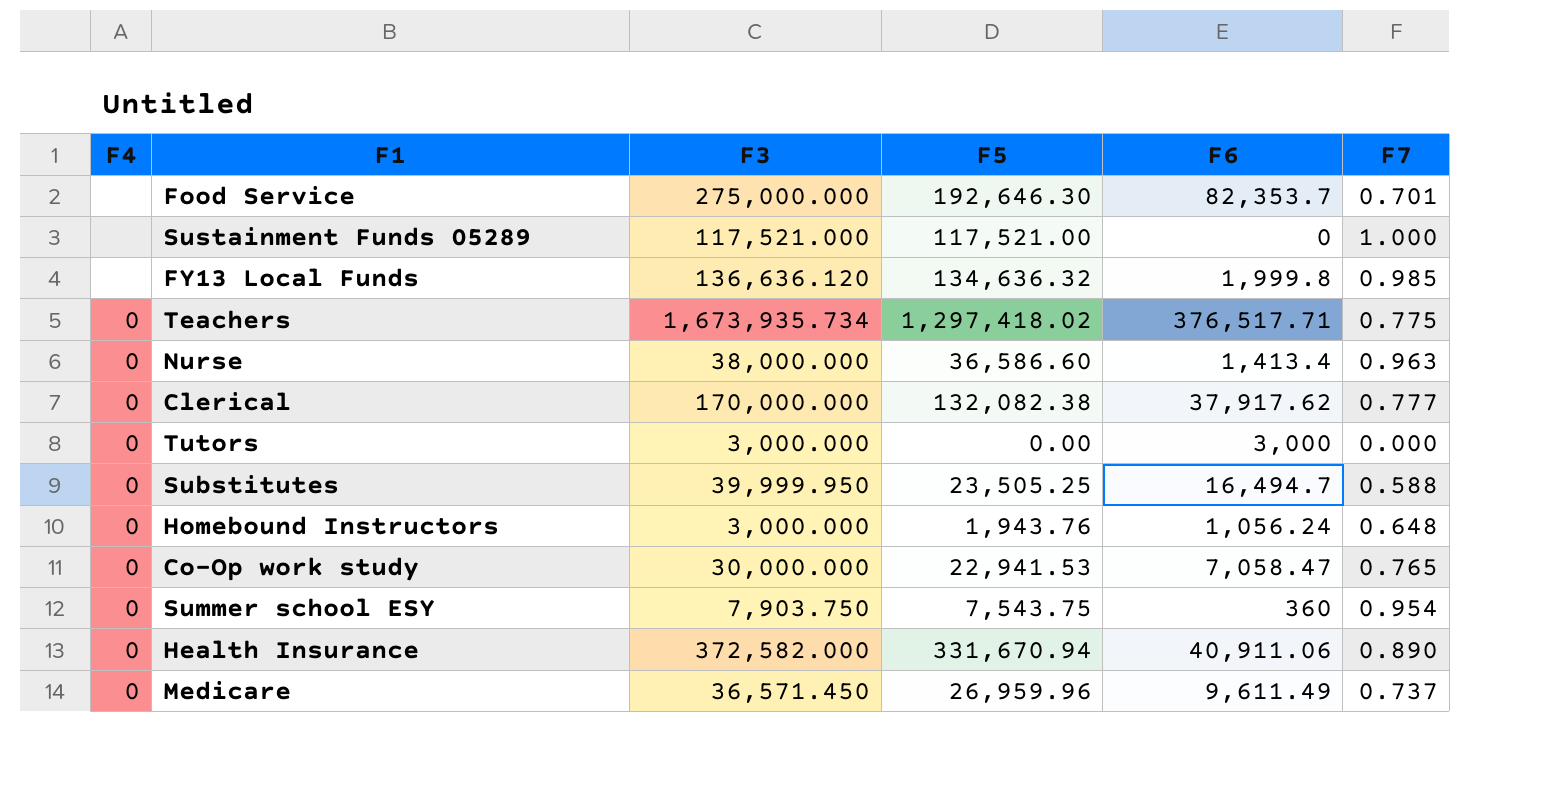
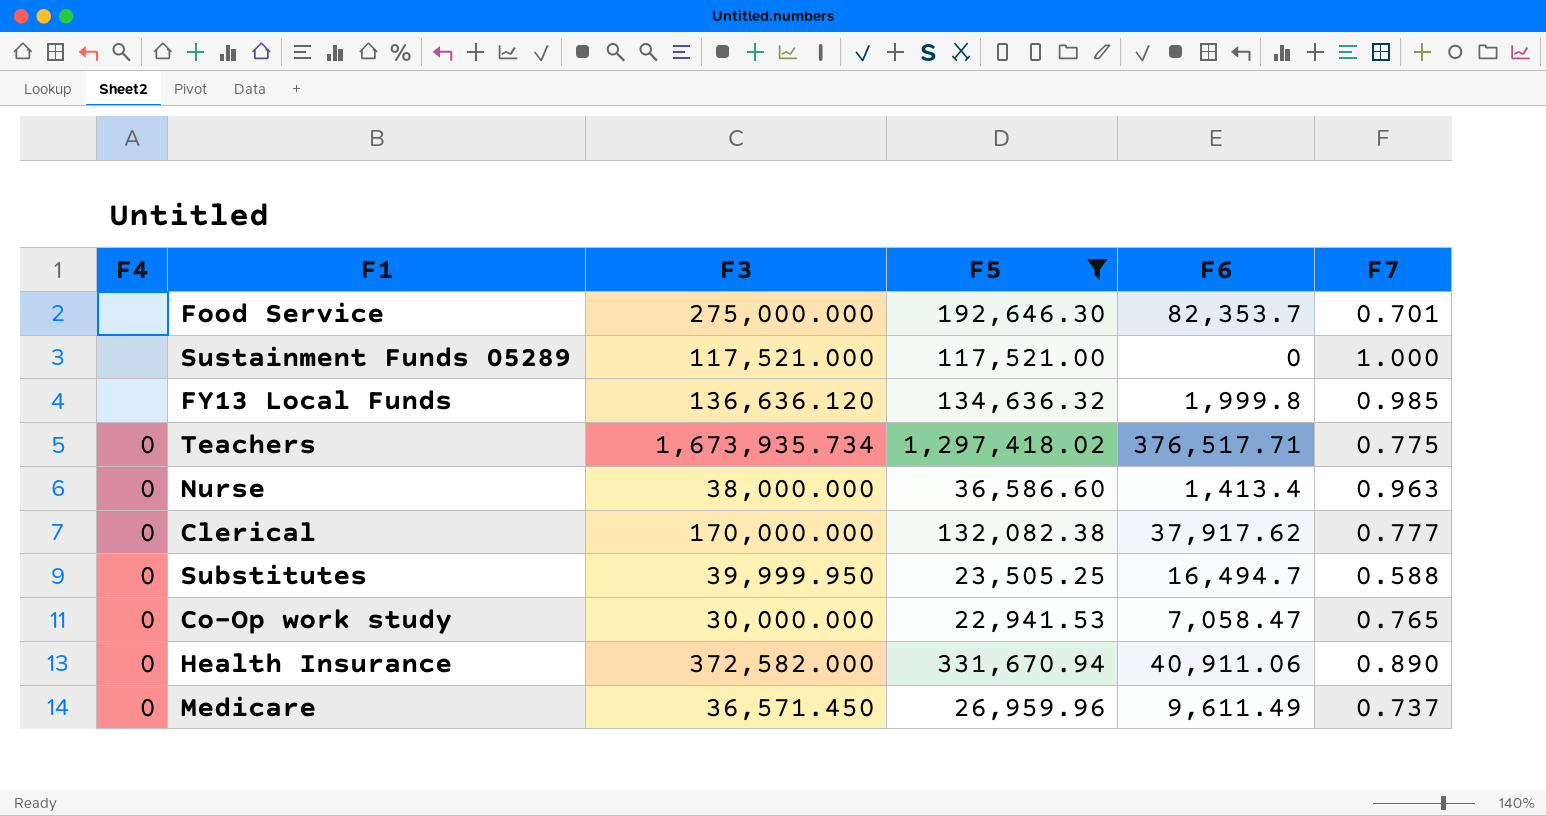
filter: none -> F5 >= 22,941.53

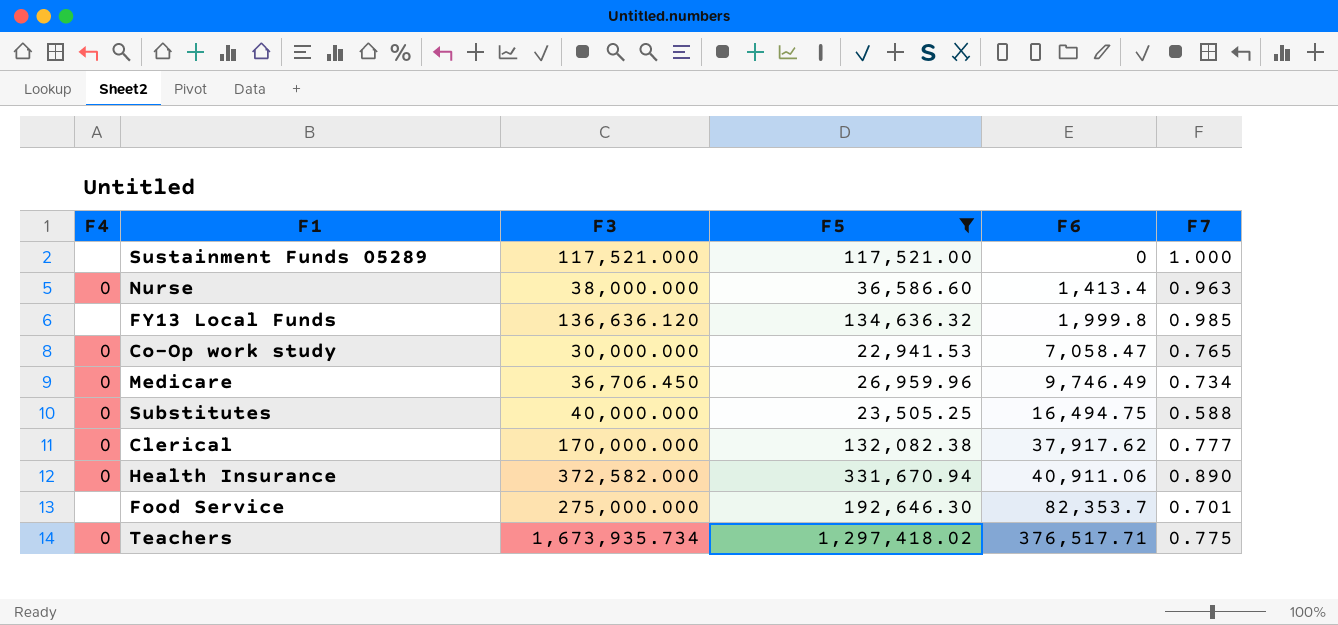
row order: none -> F6 ascending
Medicare | F3: 36,571.450 -> 36,706.450
Medicare | F6: 9,611.49 -> 9,746.49
Medicare | F7: 0.737 -> 0.734
Substitutes | F3: 39,999.950 -> 40,000.000
Substitutes | F6: 16,494.7 -> 16,494.75

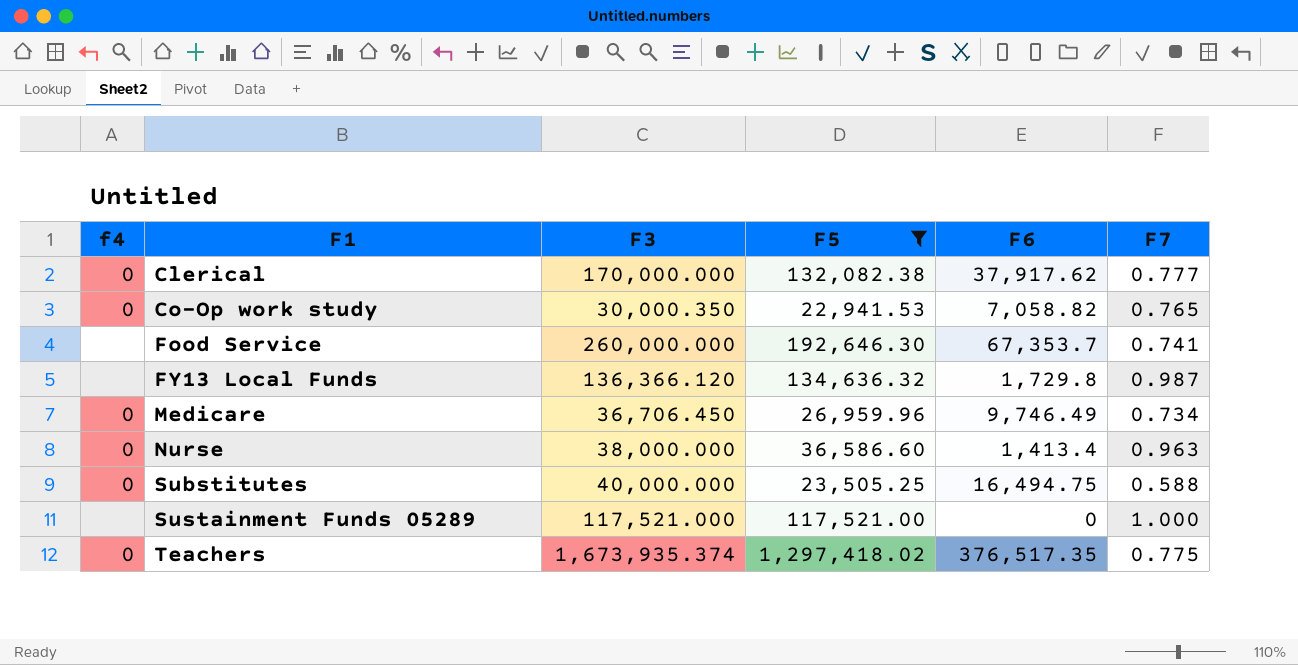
row order: F6 ascending -> F1 ascending
column name: F4 -> f4
row Health Insurance: 0 | 372,582.000 | 331,670.94 | 40,911.06 | 0.890 -> none
Co-Op work study | F3: 30,000.000 -> 30,000.350
Co-Op work study | F6: 7,058.47 -> 7,058.82
Food Service | F3: 275,000.000 -> 260,000.000
Food Service | F6: 82,353.7 -> 67,353.7
Food Service | F7: 0.701 -> 0.741
FY13 Local Funds | F3: 136,636.120 -> 136,366.120
FY13 Local Funds | F6: 1,999.8 -> 1,729.8
FY13 Local Funds | F7: 0.985 -> 0.987
Teachers | F3: 1,673,935.734 -> 1,673,935.374
Teachers | F6: 376,517.71 -> 376,517.35

